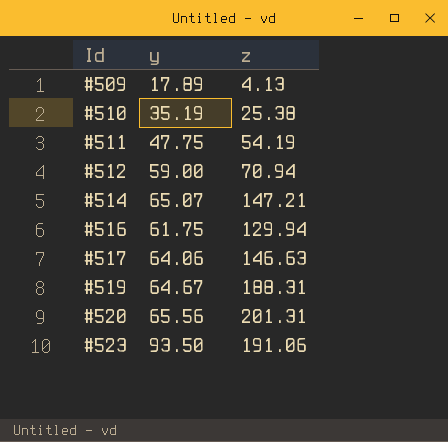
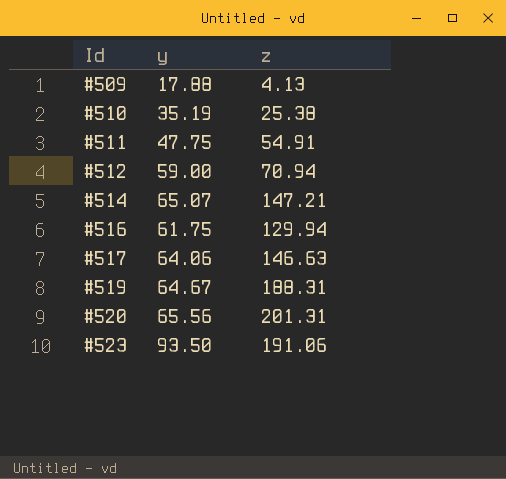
#509 | y: 17.89 -> 17.88
#511 | z: 54.19 -> 54.91

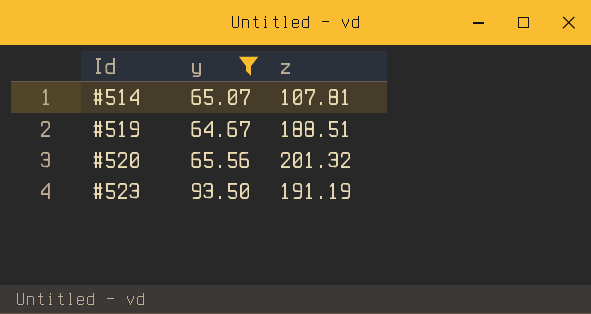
filter: none -> y >= 64.67
#514 | z: 147.21 -> 107.81
#519 | z: 188.31 -> 188.51
#520 | z: 201.31 -> 201.32
#523 | z: 191.06 -> 191.19

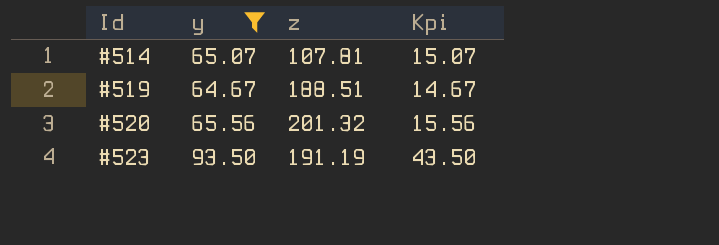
column Kpi | formula: none -> [y] - 50

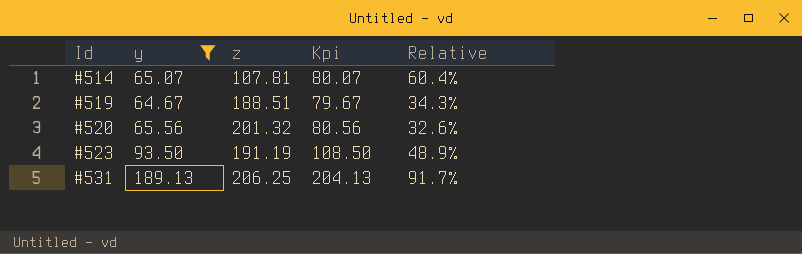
column Kpi | formula: [y] - 50 -> [y] + 15
column Relative | formula: none -> [y] / [z]
row #531: none -> 189.13 | 206.25 | 204.13 | 91.7%

